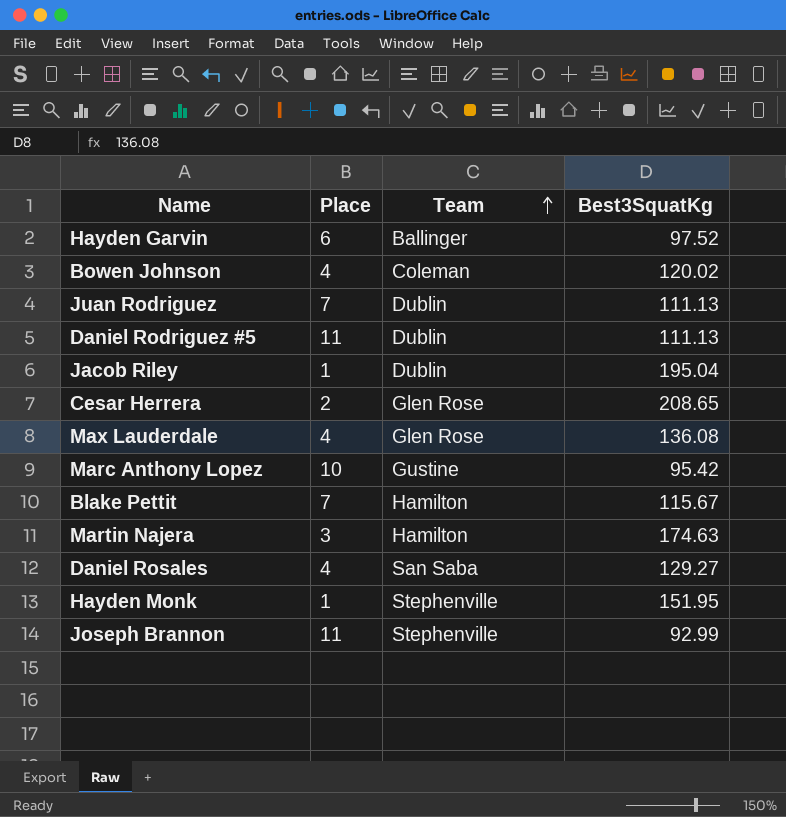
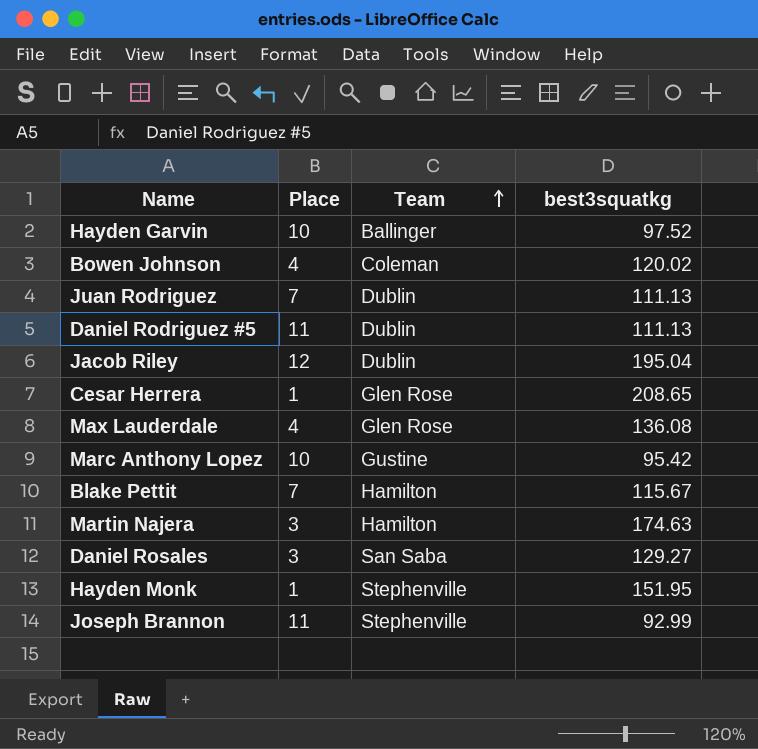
column name: Best3SquatKg -> best3squatkg
Hayden Garvin | Place: 6 -> 10
Jacob Riley | Place: 1 -> 12
Cesar Herrera | Place: 2 -> 1
Daniel Rosales | Place: 4 -> 3

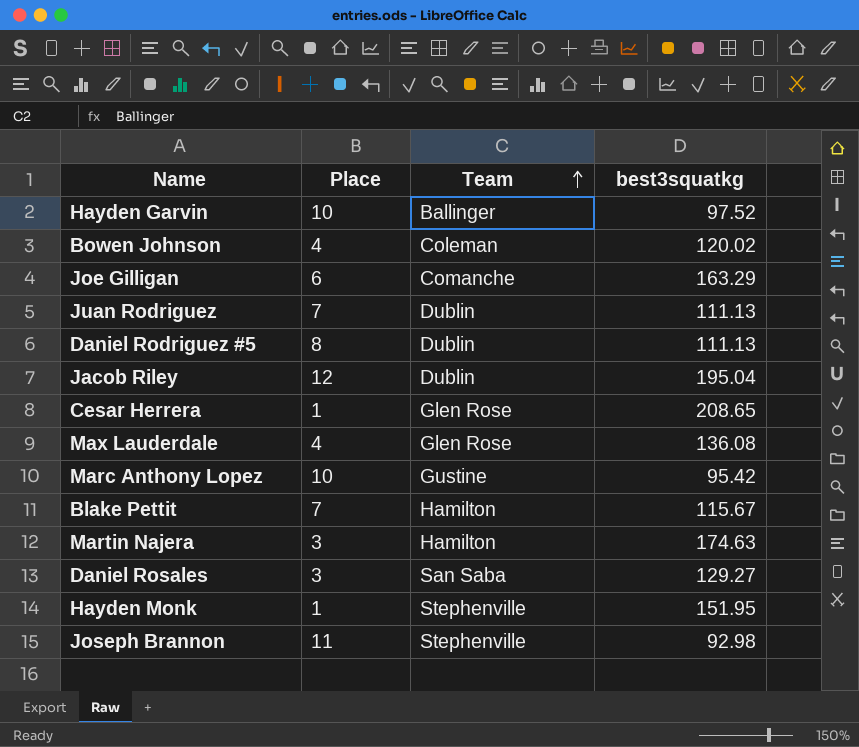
row Joe Gilligan: none -> 6 | Comanche | 163.29
Daniel Rodriguez #5 | Place: 11 -> 8
Joseph Brannon | best3squatkg: 92.99 -> 92.98

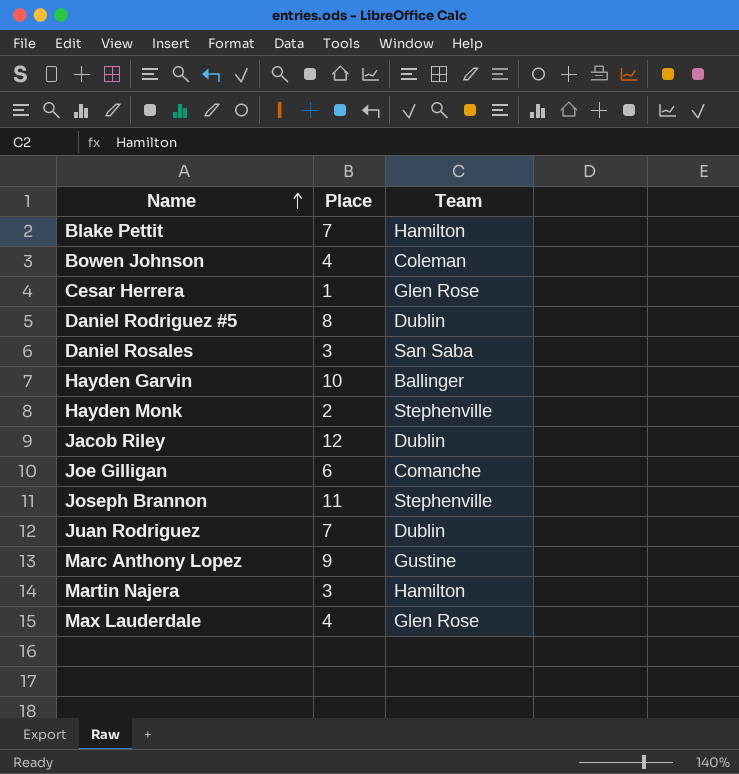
row order: Team ascending -> Name ascending
column best3squatkg | position: 4 -> none
Hayden Monk | Place: 1 -> 2
Marc Anthony Lopez | Place: 10 -> 9

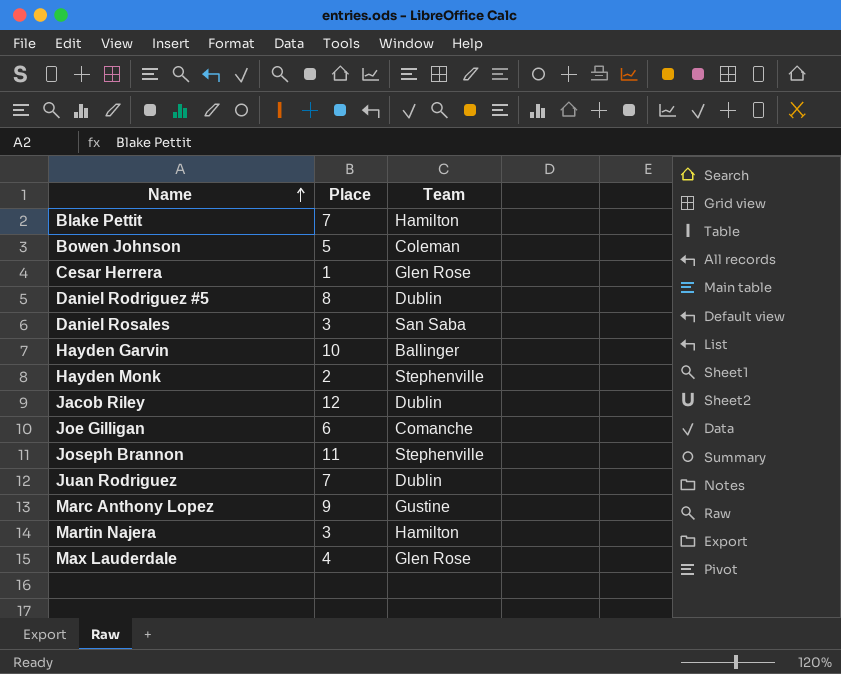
Bowen Johnson | Place: 4 -> 5

